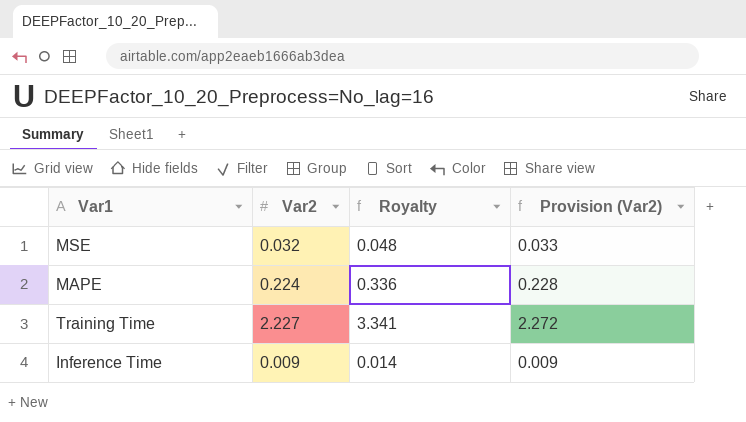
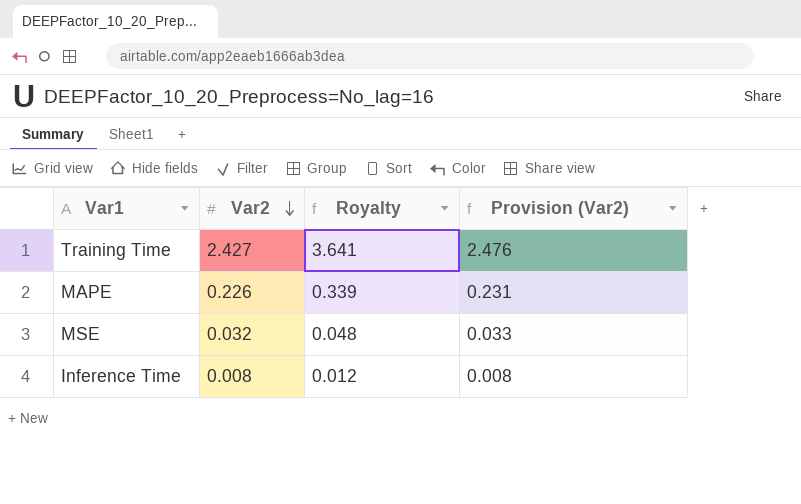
row order: none -> Var2 descending
Training Time | Var2: 2.227 -> 2.427
Training Time | Royalty: 3.341 -> 3.641
Training Time | Provision (Var2): 2.272 -> 2.476
MAPE | Var2: 0.224 -> 0.226
MAPE | Royalty: 0.336 -> 0.339
MAPE | Provision (Var2): 0.228 -> 0.231
Inference Time | Var2: 0.009 -> 0.008
Inference Time | Royalty: 0.014 -> 0.012
Inference Time | Provision (Var2): 0.009 -> 0.008

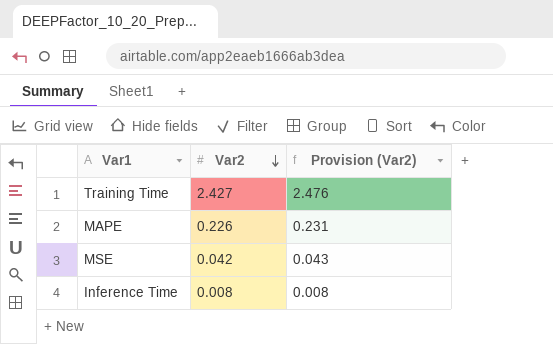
column Royalty | formula: [Var2] * 1.5 -> none
MSE | Var2: 0.032 -> 0.042
MSE | Provision (Var2): 0.033 -> 0.043

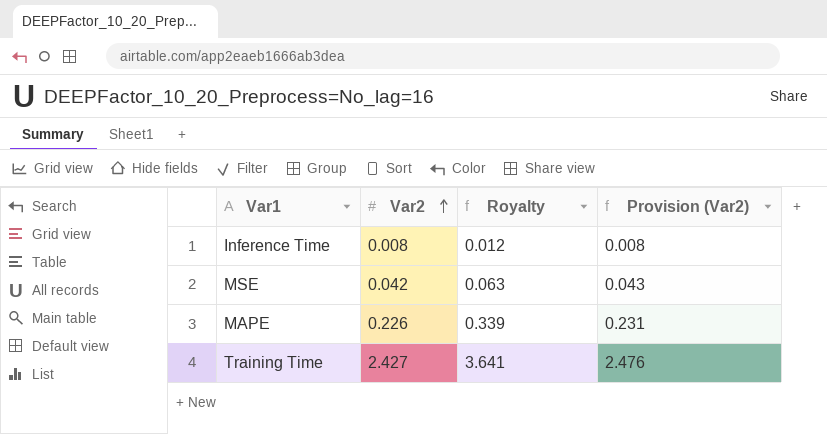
row order: Var2 descending -> Var2 ascending
column Royalty | formula: none -> [Var2] * 1.5

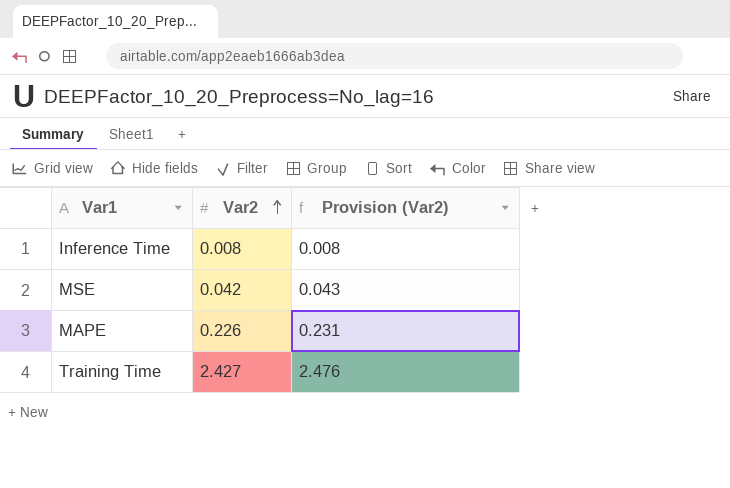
column Royalty | formula: [Var2] * 1.5 -> none

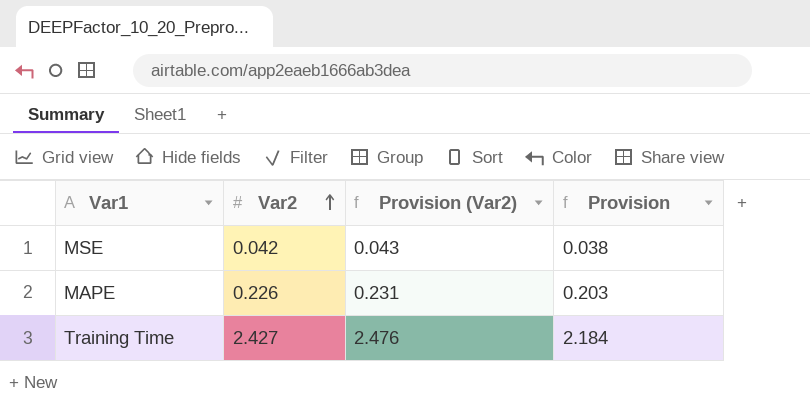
column Provision | formula: none -> [Var2] * 0.9
row Inference Time: 0.008 | 0.008 -> none

